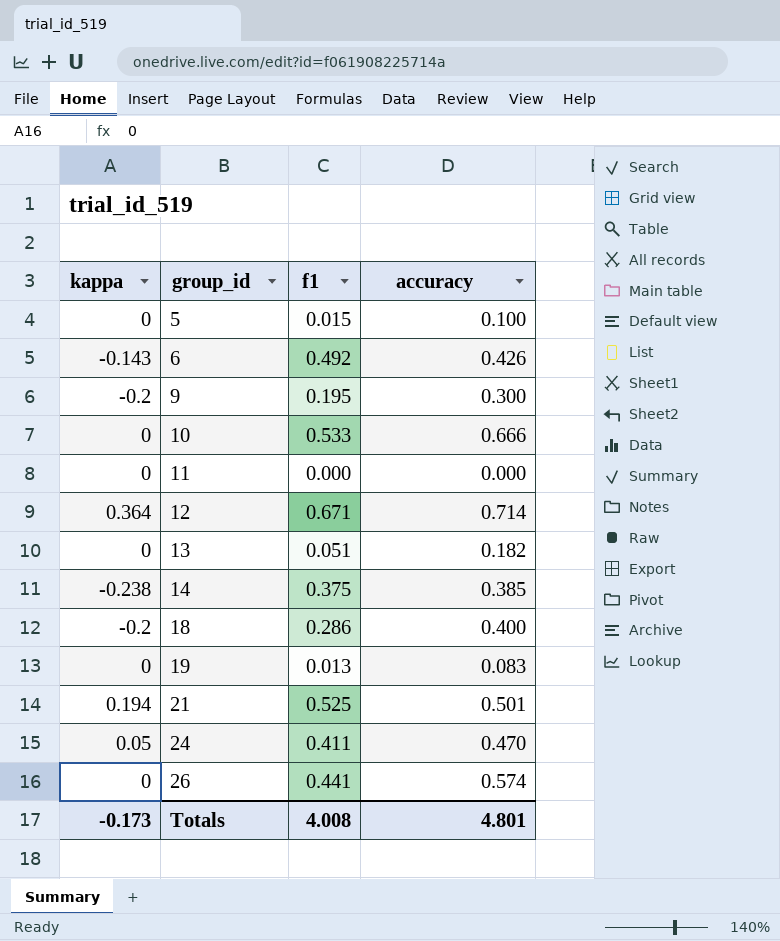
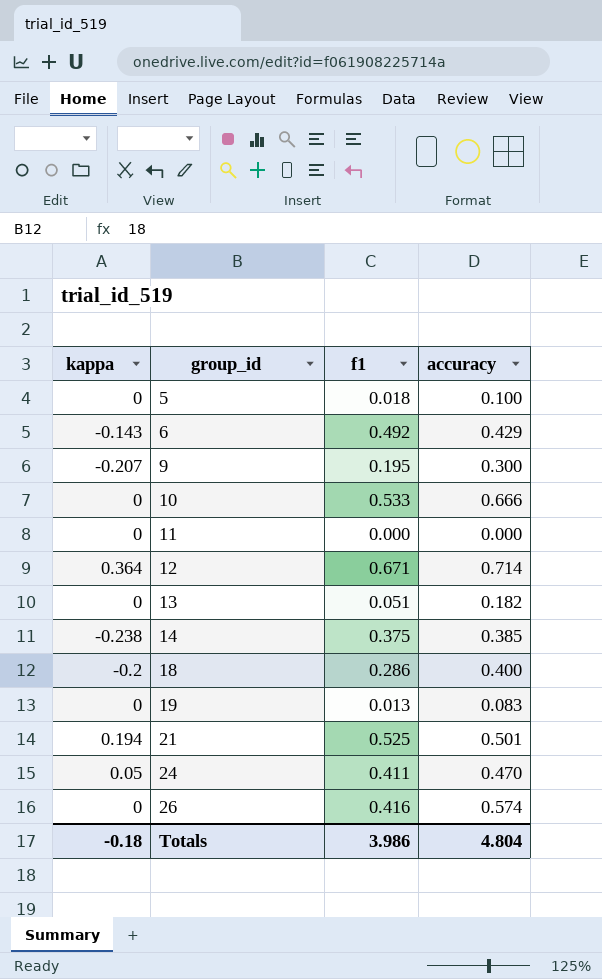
5 | f1: 0.015 -> 0.018
6 | accuracy: 0.426 -> 0.429
9 | kappa: -0.2 -> -0.207
26 | f1: 0.441 -> 0.416
Totals | kappa: -0.173 -> -0.18
Totals | f1: 4.008 -> 3.986
Totals | accuracy: 4.801 -> 4.804

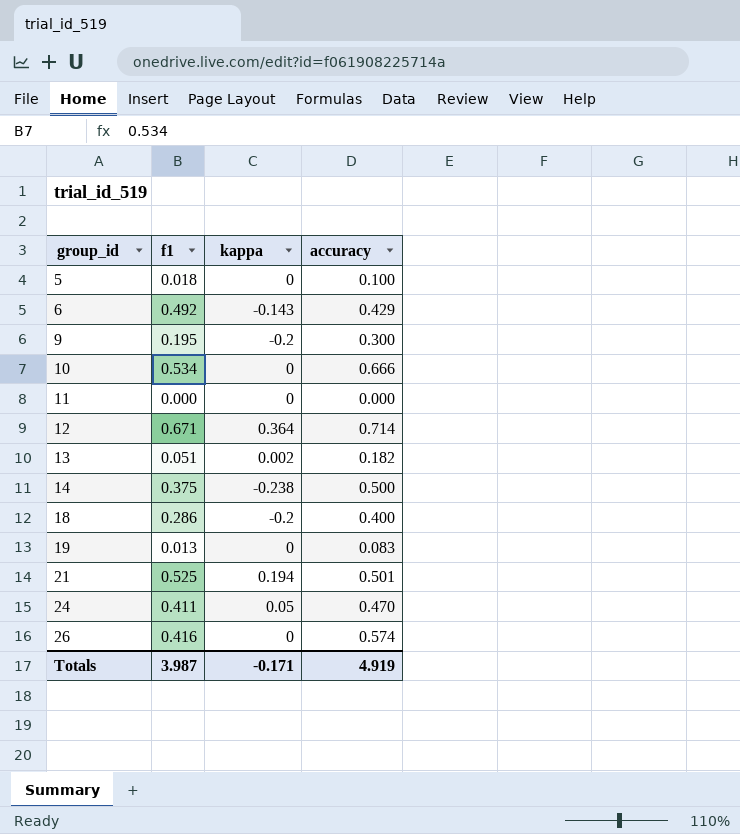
column kappa | position: 1 -> 3
9 | kappa: -0.207 -> -0.2
10 | f1: 0.533 -> 0.534
13 | kappa: 0 -> 0.002
14 | accuracy: 0.385 -> 0.500
Totals | f1: 3.986 -> 3.987
Totals | kappa: -0.18 -> -0.171
Totals | accuracy: 4.804 -> 4.919

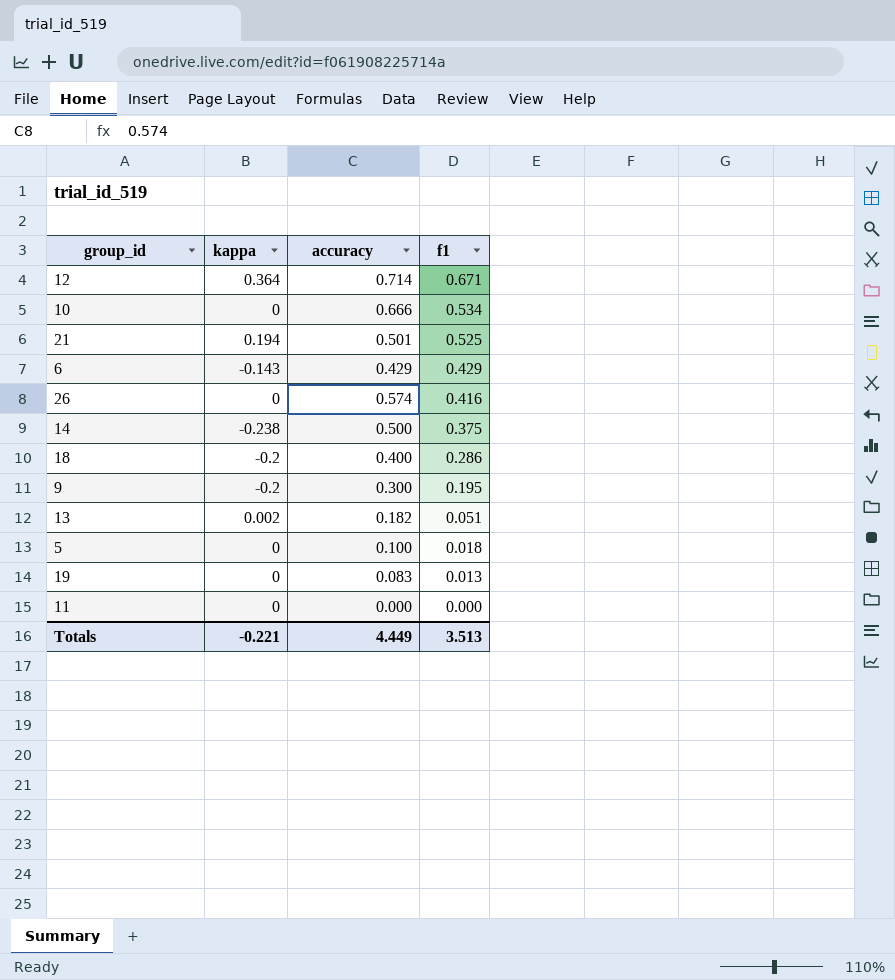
row order: group_id ascending -> f1 descending
column f1 | position: 2 -> 4
row 24: 0.411 | 0.05 | 0.470 -> none
6 | f1: 0.492 -> 0.429
Totals | kappa: -0.171 -> -0.221
Totals | accuracy: 4.919 -> 4.449
Totals | f1: 3.987 -> 3.513

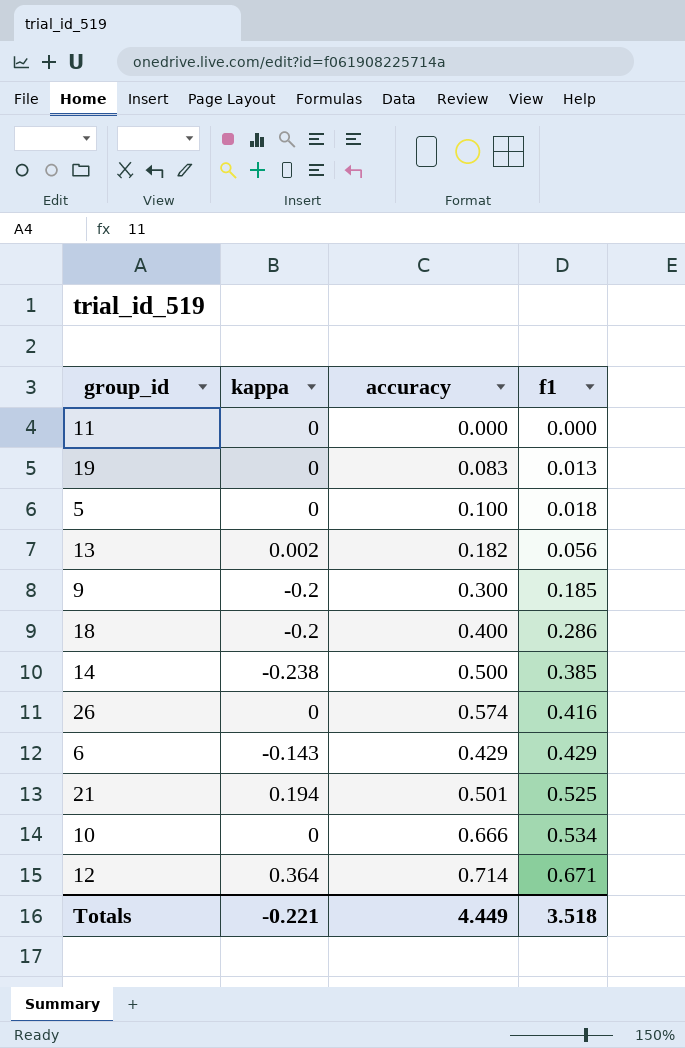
row order: f1 descending -> f1 ascending
13 | f1: 0.051 -> 0.056
9 | f1: 0.195 -> 0.185
14 | f1: 0.375 -> 0.385
Totals | f1: 3.513 -> 3.518

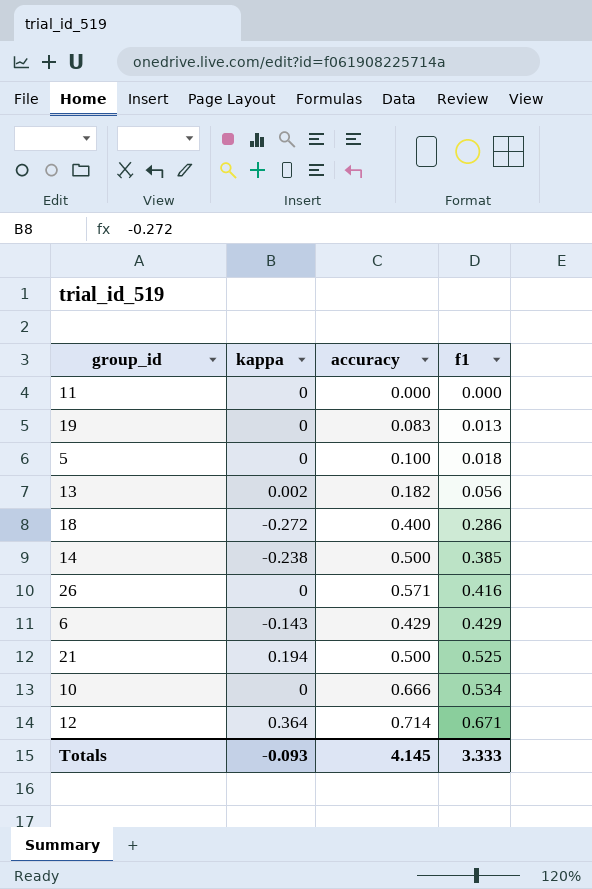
row 9: -0.2 | 0.300 | 0.185 -> none
18 | kappa: -0.2 -> -0.272
26 | accuracy: 0.574 -> 0.571
21 | accuracy: 0.501 -> 0.500
Totals | kappa: -0.221 -> -0.093
Totals | accuracy: 4.449 -> 4.145
Totals | f1: 3.518 -> 3.333

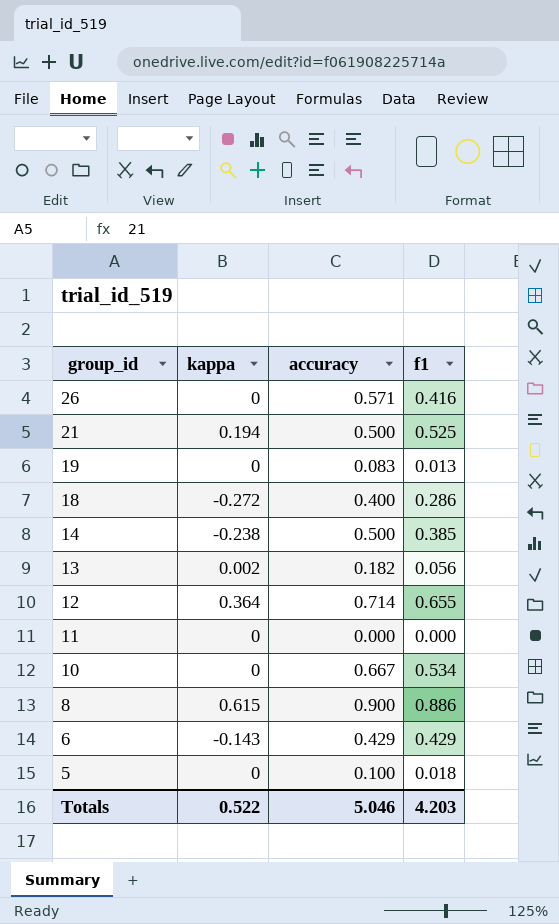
row order: f1 ascending -> group_id descending
12 | f1: 0.671 -> 0.655
10 | accuracy: 0.666 -> 0.667
row 8: none -> 0.615 | 0.900 | 0.886
Totals | kappa: -0.093 -> 0.522
Totals | accuracy: 4.145 -> 5.046
Totals | f1: 3.333 -> 4.203

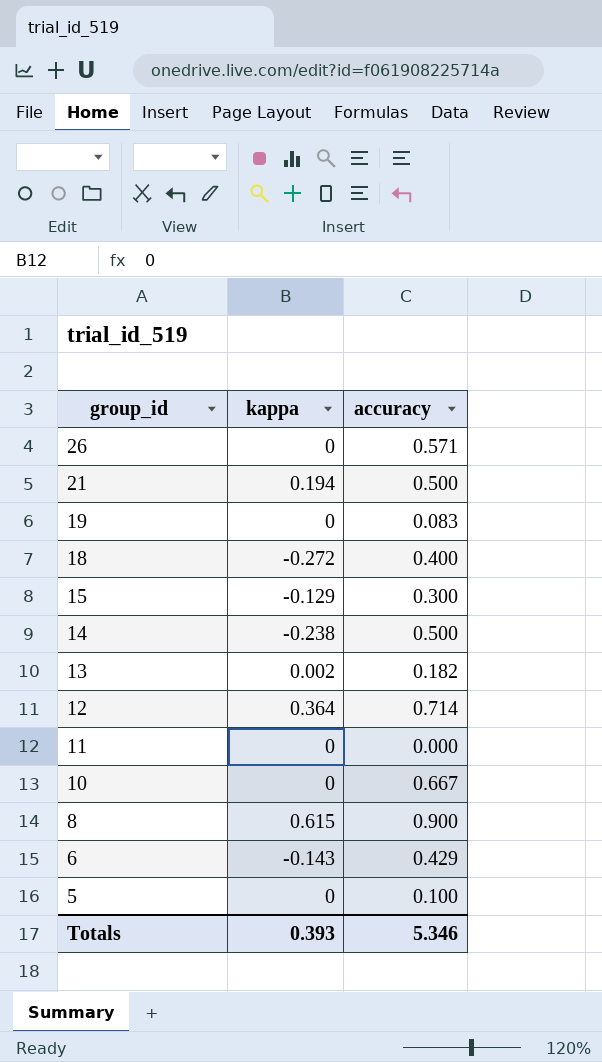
column f1 | position: 4 -> none
row 15: none -> -0.129 | 0.300
Totals | kappa: 0.522 -> 0.393
Totals | accuracy: 5.046 -> 5.346

